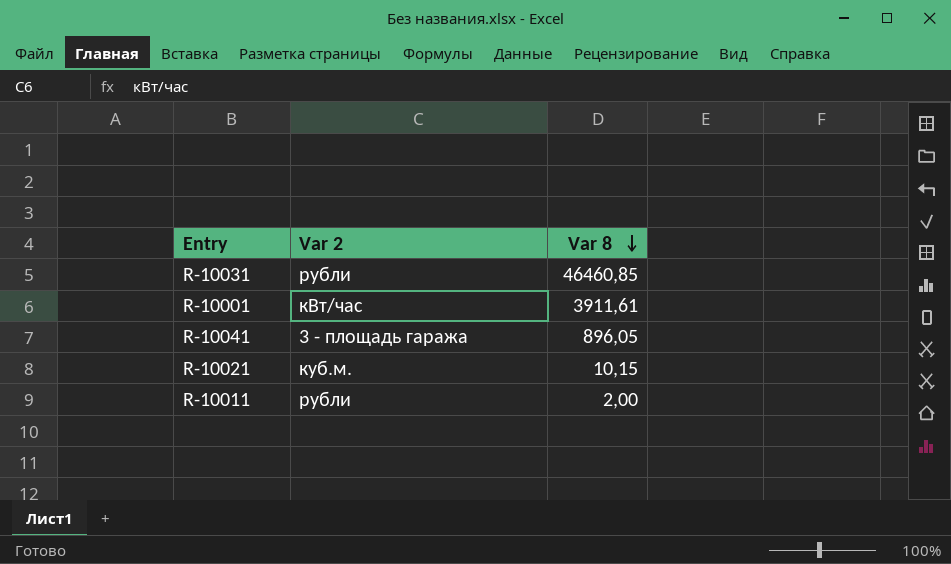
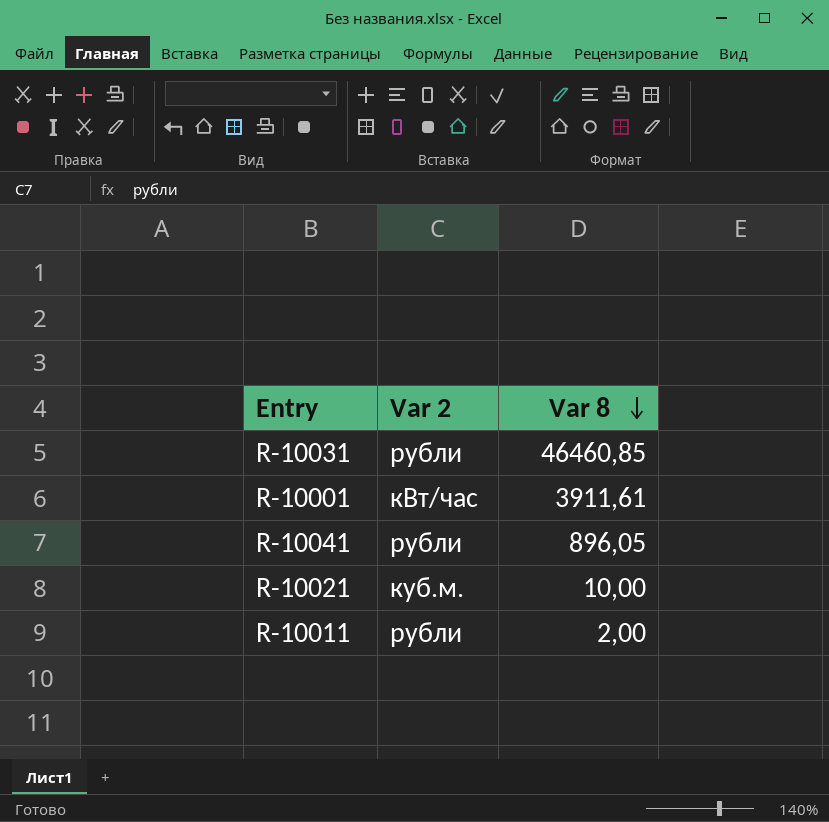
R-10041 | Var 2: 3 - площадь гаража -> рубли
R-10021 | Var 8: 10,15 -> 10,00

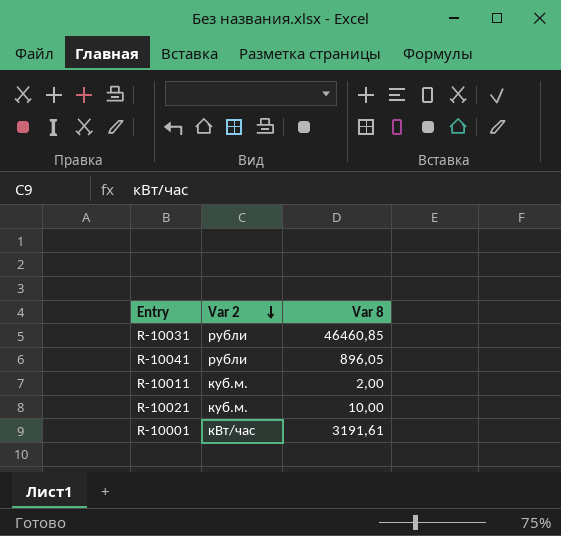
row order: Var 8 descending -> Var 2 descending
R-10011 | Var 2: рубли -> куб.м.
R-10001 | Var 8: 3911,61 -> 3191,61

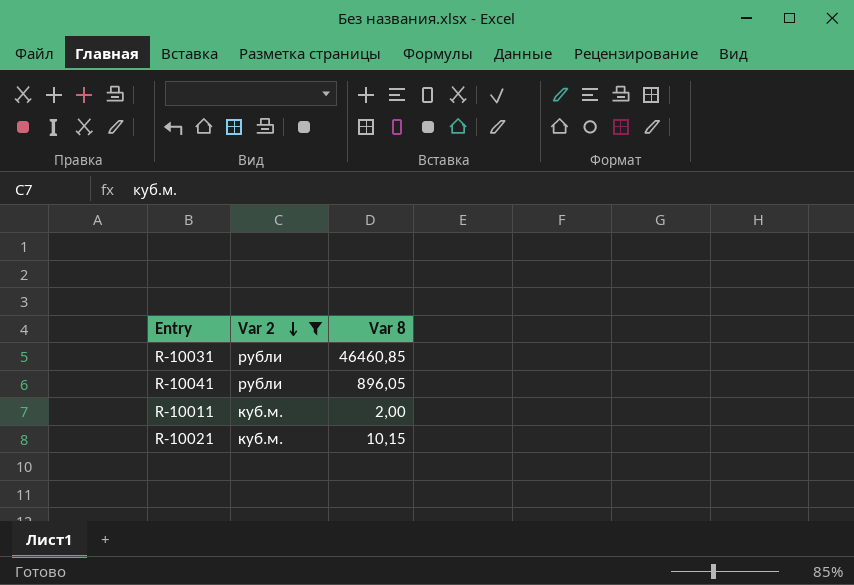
filter: none -> Var 2 != кВт/час
R-10021 | Var 8: 10,00 -> 10,15

